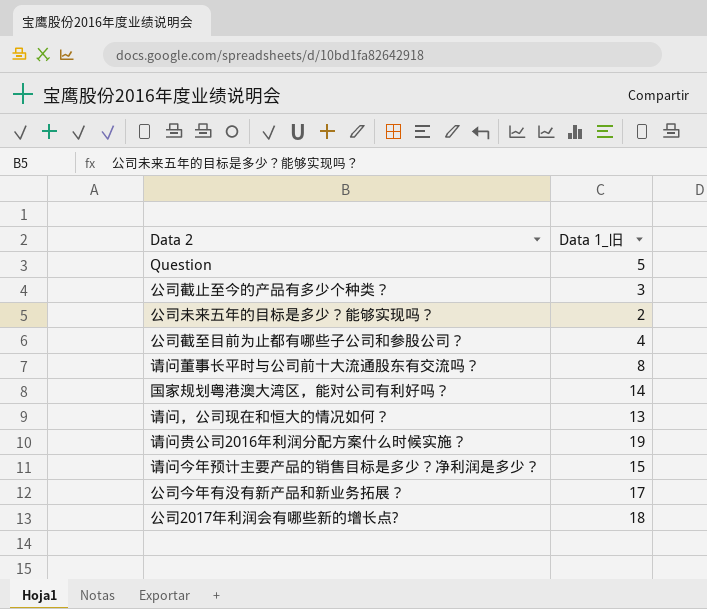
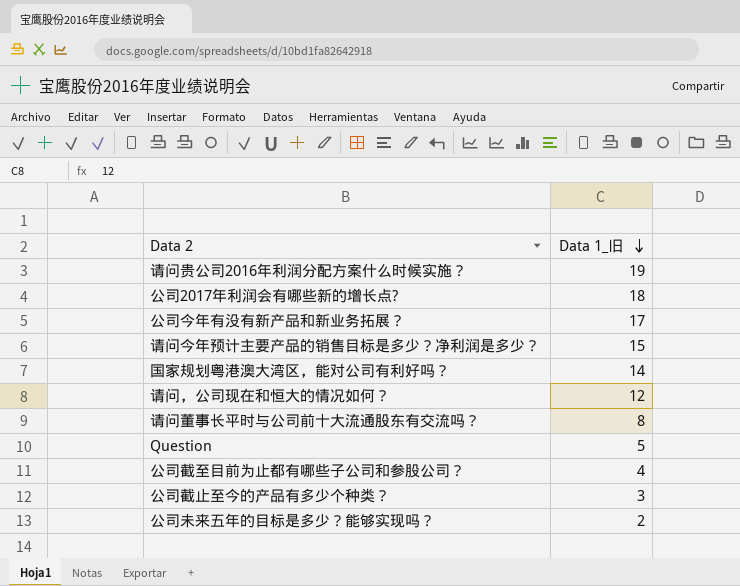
row order: none -> Data 1_旧 descending
请问，公司现在和恒大的情况如何？ | Data 1_旧: 13 -> 12

